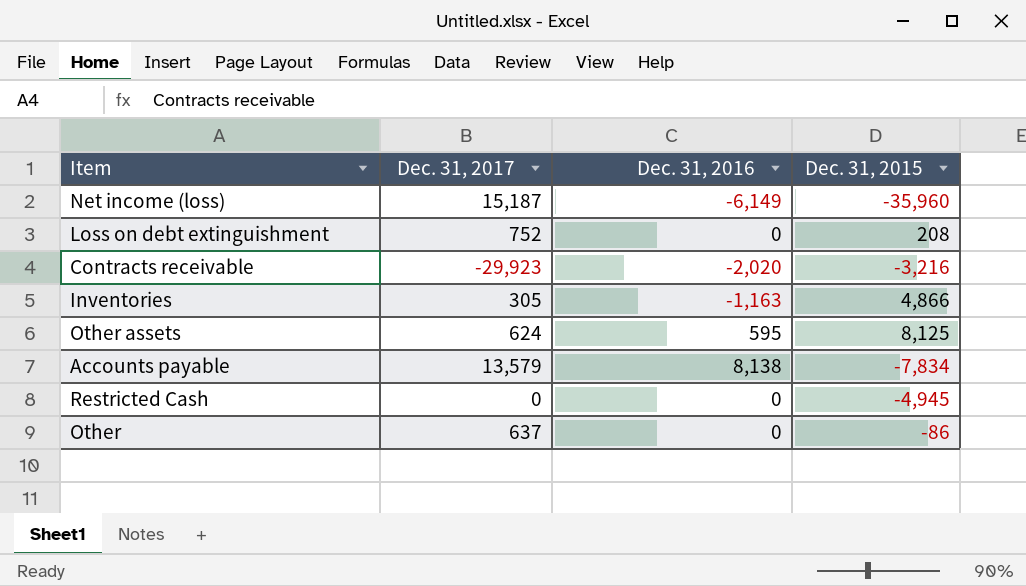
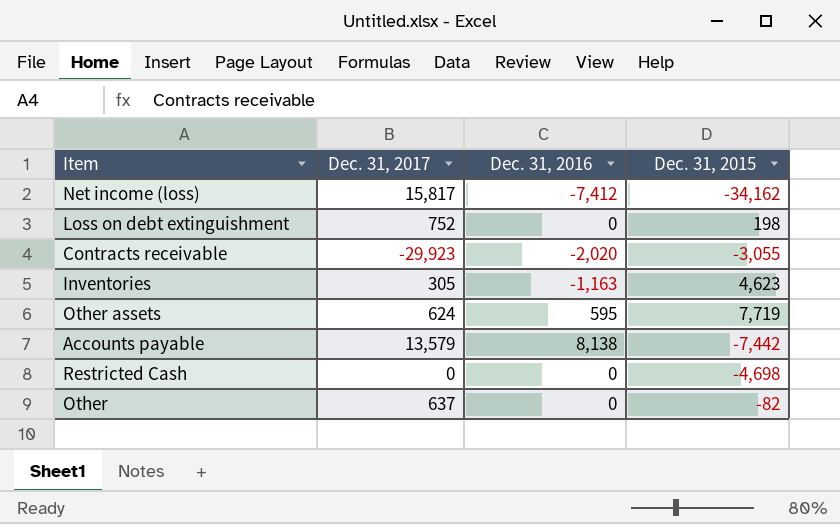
Net income (loss) | Dec. 31, 2017: 15,187 -> 15,817
Net income (loss) | Dec. 31, 2016: -6,149 -> -7,412
Net income (loss) | Dec. 31, 2015: -35,960 -> -34,162
Loss on debt extinguishment | Dec. 31, 2015: 208 -> 198
Contracts receivable | Dec. 31, 2015: -3,216 -> -3,055
Inventories | Dec. 31, 2015: 4,866 -> 4,623
Other assets | Dec. 31, 2015: 8,125 -> 7,719
Accounts payable | Dec. 31, 2015: -7,834 -> -7,442
Restricted Cash | Dec. 31, 2015: -4,945 -> -4,698
Other | Dec. 31, 2015: -86 -> -82

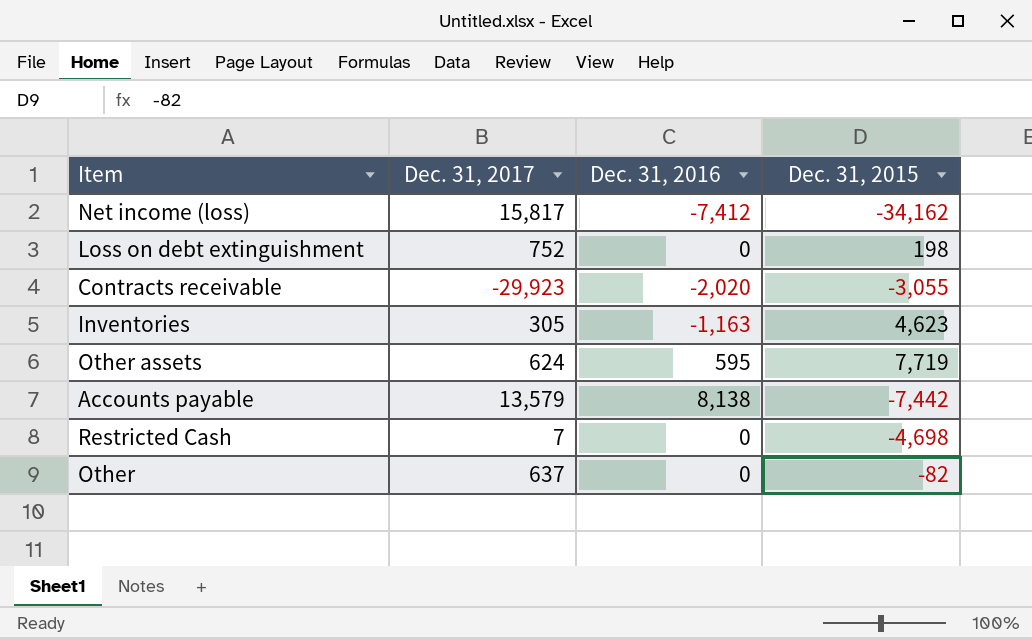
Restricted Cash | Dec. 31, 2017: 0 -> 7

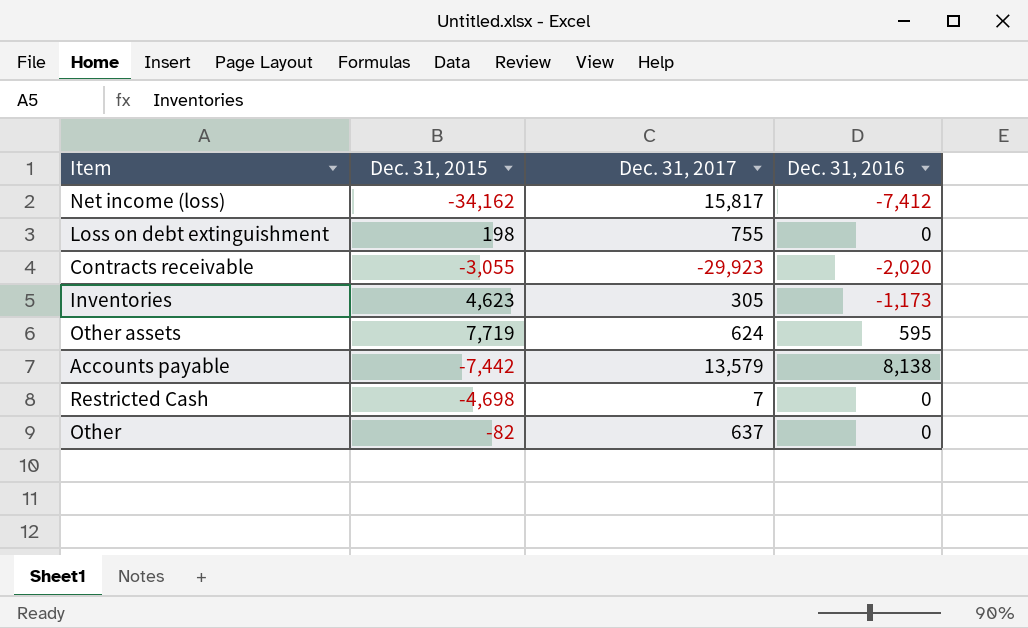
column Dec. 31, 2015 | position: 4 -> 2
Loss on debt extinguishment | Dec. 31, 2017: 752 -> 755
Inventories | Dec. 31, 2016: -1,163 -> -1,173

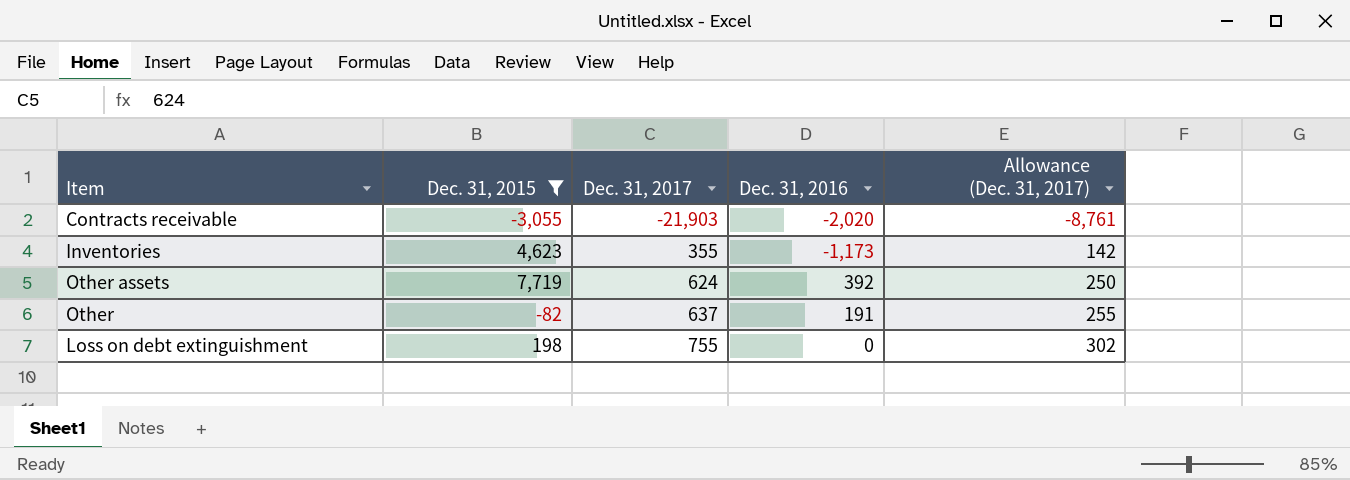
filter: none -> Dec. 31, 2015 >= -3,055
row order: none -> Dec. 31, 2017 ascending
column Allowance (Dec. 31, 2017) | formula: none -> [Dec. 31, 2017] * 0.4
Contracts receivable | Dec. 31, 2017: -29,923 -> -21,903
Inventories | Dec. 31, 2017: 305 -> 355
Other assets | Dec. 31, 2016: 595 -> 392
Other | Dec. 31, 2016: 0 -> 191

